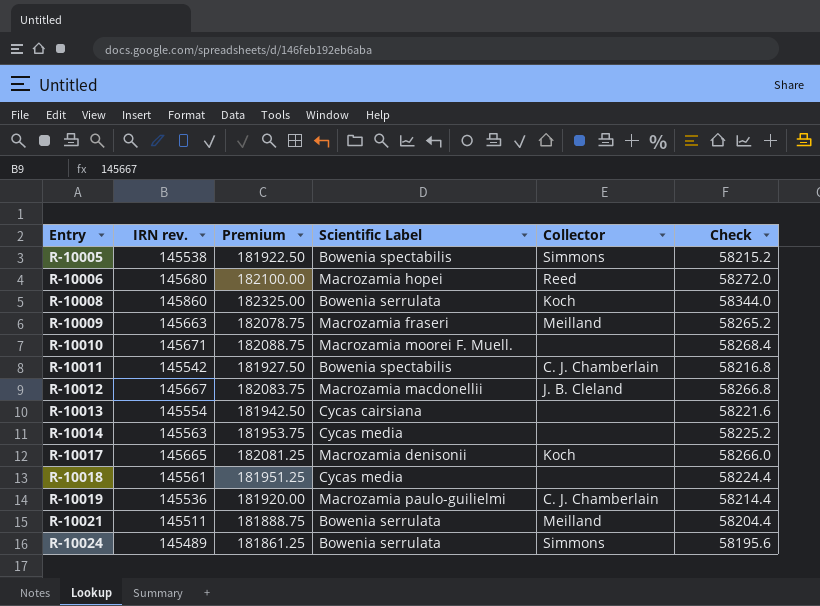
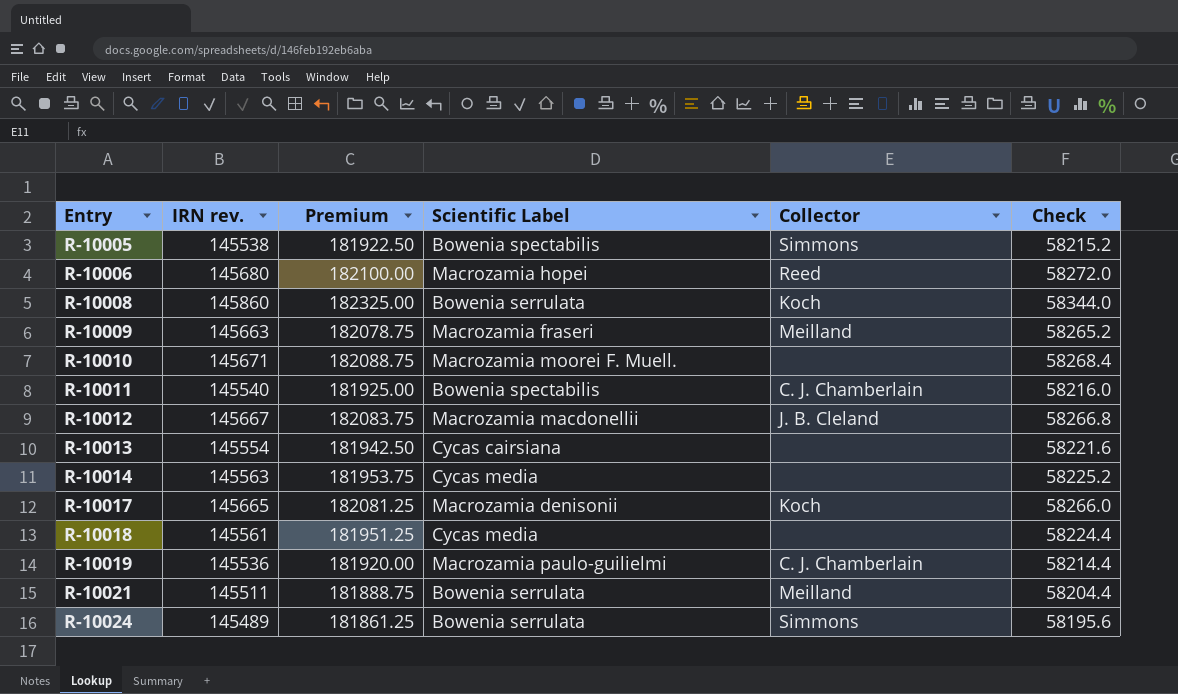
R-10011 | IRN rev.: 145542 -> 145540
R-10011 | Premium: 181927.50 -> 181925.00
R-10011 | Check: 58216.8 -> 58216.0

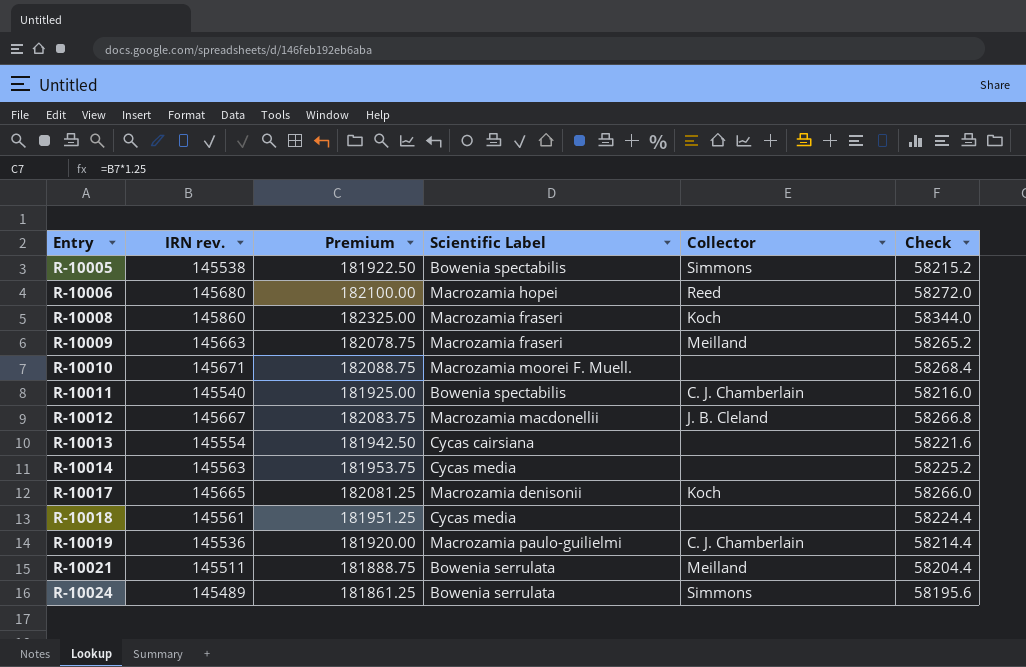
R-10008 | Scientific Label: Bowenia serrulata -> Macrozamia fraseri

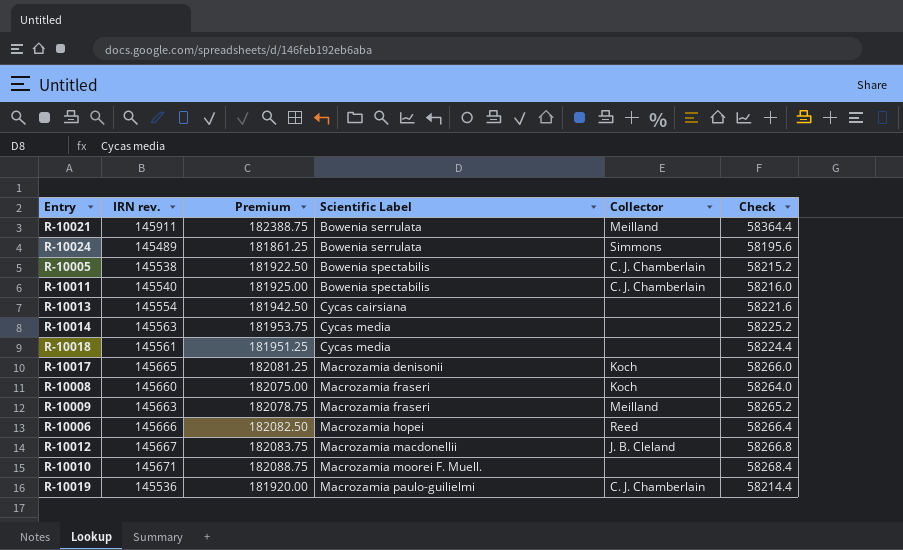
row order: Entry ascending -> Scientific Label ascending
R-10021 | IRN rev.: 145511 -> 145911
R-10021 | Premium: 181888.75 -> 182388.75
R-10021 | Check: 58204.4 -> 58364.4
R-10005 | Collector: Simmons -> C. J. Chamberlain
R-10008 | IRN rev.: 145860 -> 145660
R-10008 | Premium: 182325.00 -> 182075.00
R-10008 | Check: 58344.0 -> 58264.0
R-10006 | IRN rev.: 145680 -> 145666
R-10006 | Premium: 182100.00 -> 182082.50
R-10006 | Check: 58272.0 -> 58266.4

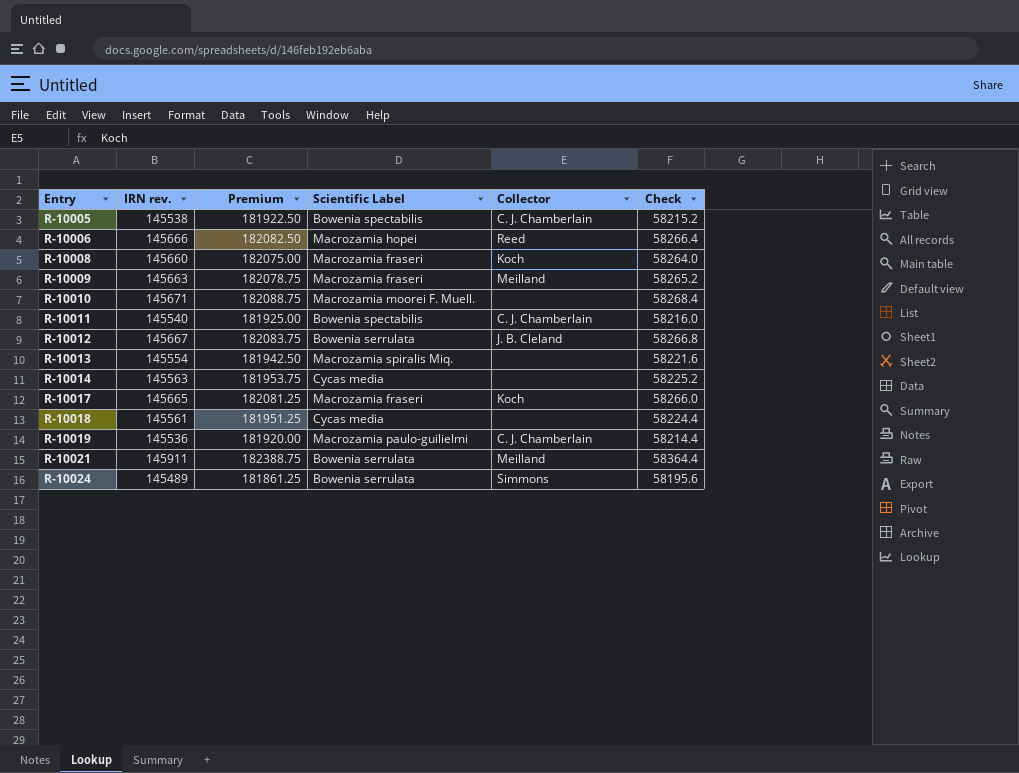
row order: Scientific Label ascending -> Entry ascending
R-10012 | Scientific Label: Macrozamia macdonellii -> Bowenia serrulata
R-10013 | Scientific Label: Cycas cairsiana -> Macrozamia spiralis Miq.
R-10017 | Scientific Label: Macrozamia denisonii -> Macrozamia fraseri

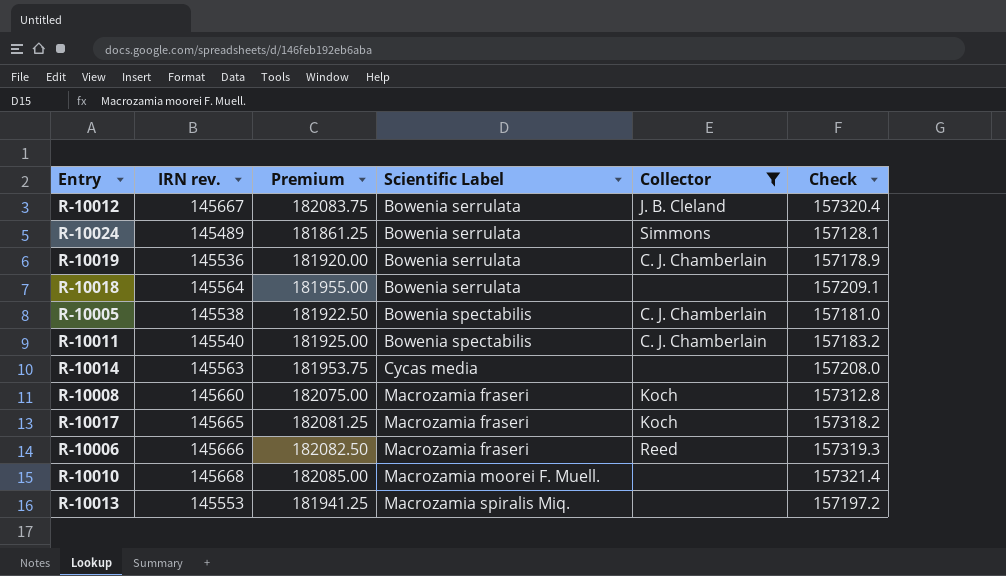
filter: none -> Collector != Meilland
row order: Entry ascending -> Scientific Label ascending
column Check | formula: [IRN rev.] * 0.4 -> [IRN rev.] * 1.08
R-10019 | Scientific Label: Macrozamia paulo-guilielmi -> Bowenia serrulata
R-10018 | IRN rev.: 145561 -> 145564
R-10018 | Premium: 181951.25 -> 181955.00
R-10018 | Scientific Label: Cycas media -> Bowenia serrulata
R-10006 | Scientific Label: Macrozamia hopei -> Macrozamia fraseri
R-10010 | IRN rev.: 145671 -> 145668
R-10010 | Premium: 182088.75 -> 182085.00
R-10013 | IRN rev.: 145554 -> 145553
R-10013 | Premium: 181942.50 -> 181941.25

